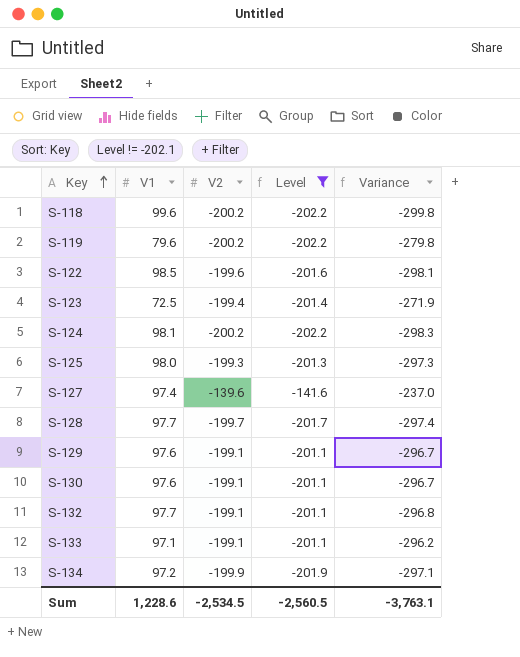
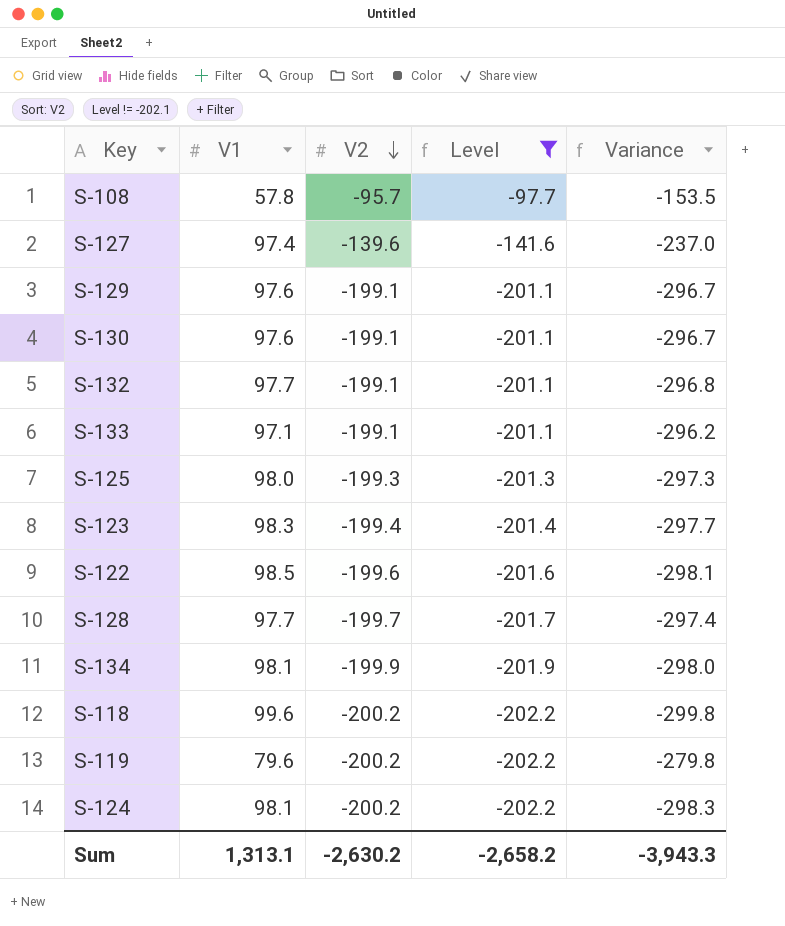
row order: Key ascending -> V2 descending
row S-108: none -> 57.8 | -95.7 | -97.7 | -153.5
S-123 | V1: 72.5 -> 98.3
S-123 | Variance: -271.9 -> -297.7
S-134 | V1: 97.2 -> 98.1
S-134 | Variance: -297.1 -> -298.0
Sum | V1: 1,228.6 -> 1,313.1
Sum | V2: -2,534.5 -> -2,630.2
Sum | Level: -2,560.5 -> -2,658.2
Sum | Variance: -3,763.1 -> -3,943.3

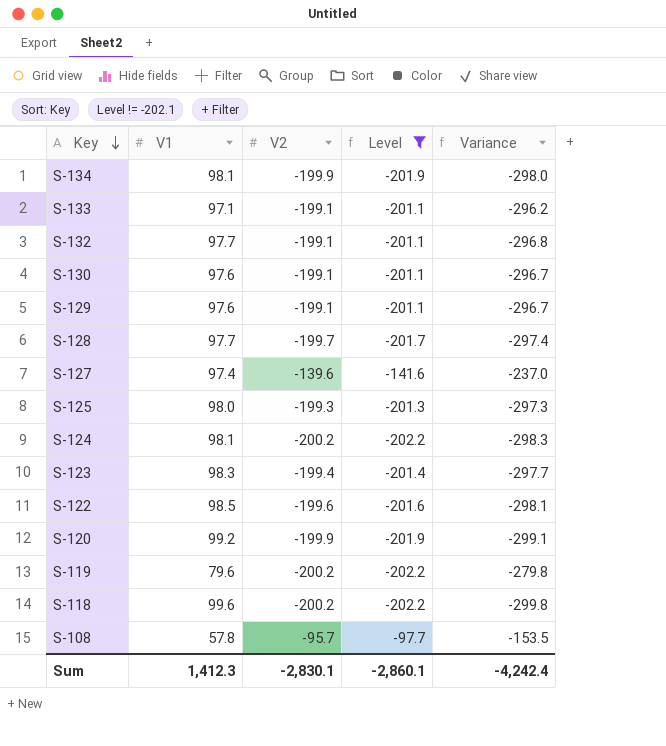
row order: V2 descending -> Key descending
row S-120: none -> 99.2 | -199.9 | -201.9 | -299.1
Sum | V1: 1,313.1 -> 1,412.3
Sum | V2: -2,630.2 -> -2,830.1
Sum | Level: -2,658.2 -> -2,860.1
Sum | Variance: -3,943.3 -> -4,242.4

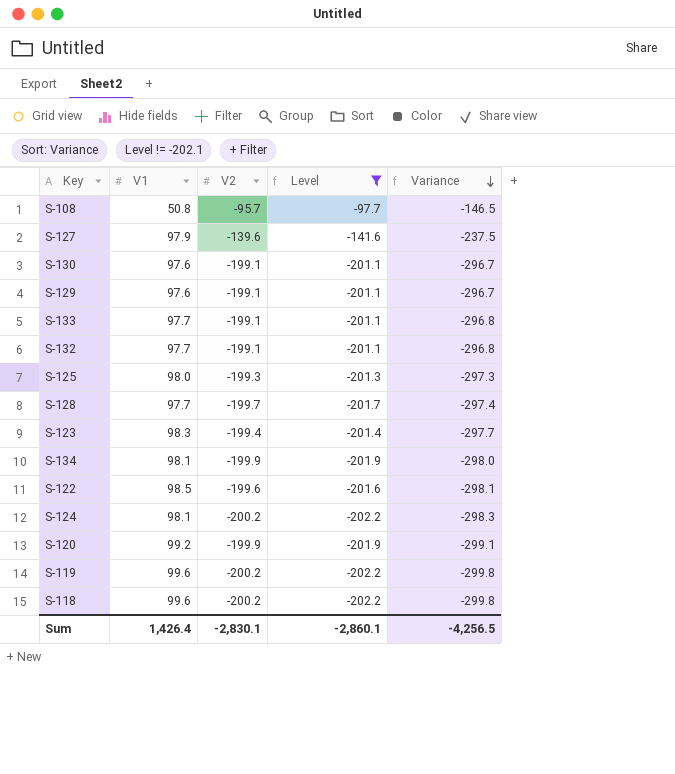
row order: Key descending -> Variance descending
S-108 | V1: 57.8 -> 50.8
S-108 | Variance: -153.5 -> -146.5
S-127 | V1: 97.4 -> 97.9
S-127 | Variance: -237.0 -> -237.5
S-133 | V1: 97.1 -> 97.7
S-133 | Variance: -296.2 -> -296.8
S-119 | V1: 79.6 -> 99.6
S-119 | Variance: -279.8 -> -299.8
Sum | V1: 1,412.3 -> 1,426.4
Sum | Variance: -4,242.4 -> -4,256.5

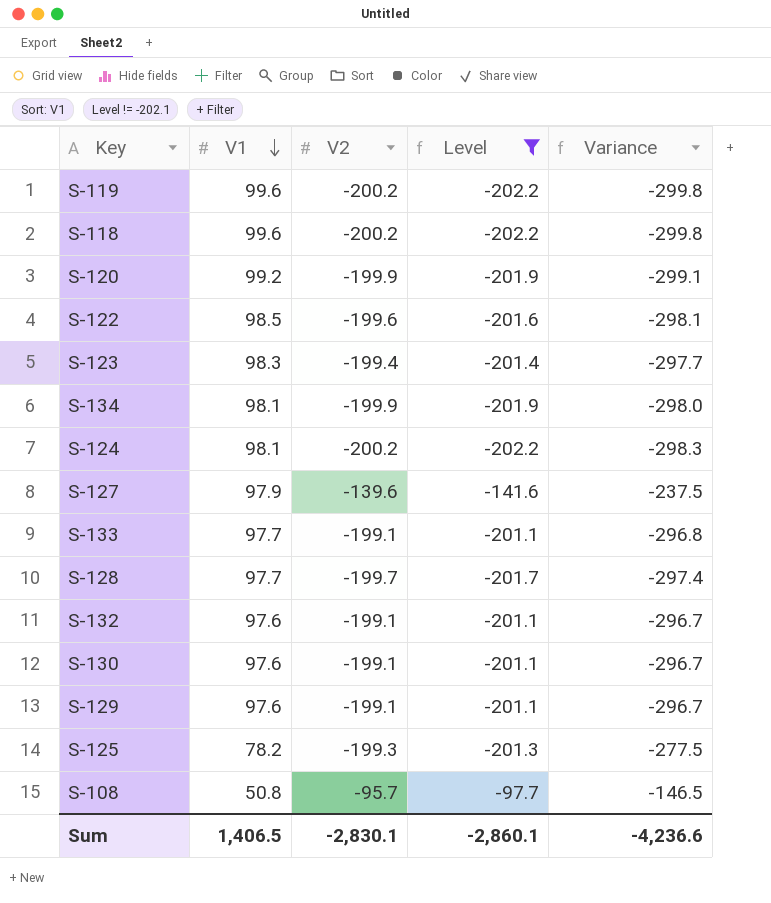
row order: Variance descending -> V1 descending
S-132 | V1: 97.7 -> 97.6
S-132 | Variance: -296.8 -> -296.7
S-125 | V1: 98.0 -> 78.2
S-125 | Variance: -297.3 -> -277.5
Sum | V1: 1,426.4 -> 1,406.5
Sum | Variance: -4,256.5 -> -4,236.6

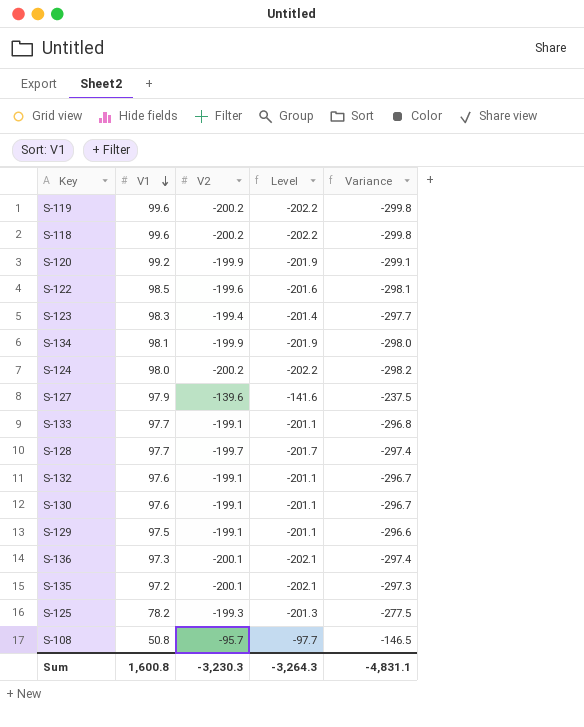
filter: Level != -202.1 -> none
S-124 | V1: 98.1 -> 98.0
S-124 | Variance: -298.3 -> -298.2
S-129 | V1: 97.6 -> 97.5
S-129 | Variance: -296.7 -> -296.6
Sum | V1: 1,406.5 -> 1,600.8
Sum | V2: -2,830.1 -> -3,230.3
Sum | Level: -2,860.1 -> -3,264.3
Sum | Variance: -4,236.6 -> -4,831.1

